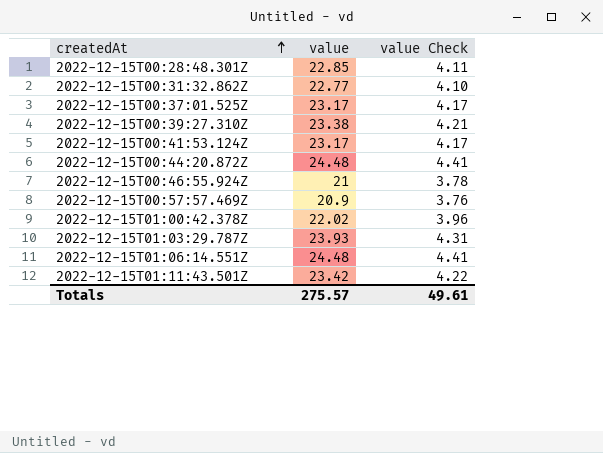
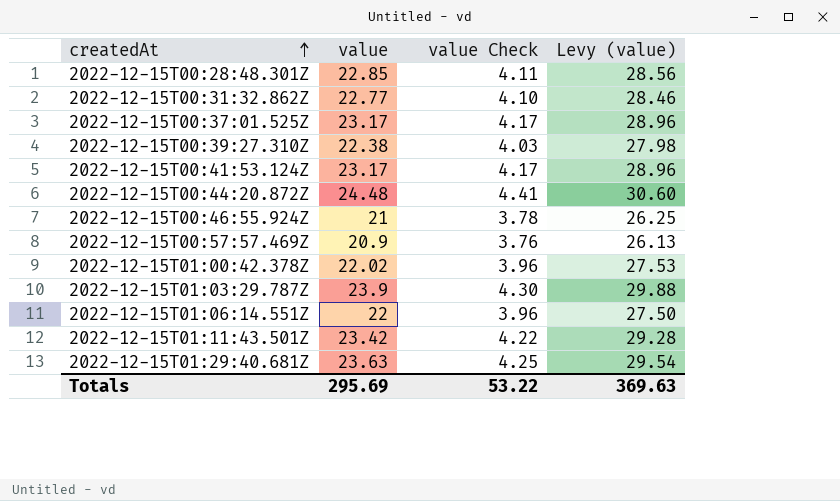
column Levy (value) | formula: none -> [value] * 1.25
2022-12-15T00:39:27.310Z | value: 23.38 -> 22.38
2022-12-15T00:39:27.310Z | value Check: 4.21 -> 4.03
2022-12-15T01:03:29.787Z | value: 23.93 -> 23.9
2022-12-15T01:03:29.787Z | value Check: 4.31 -> 4.30
2022-12-15T01:06:14.551Z | value: 24.48 -> 22
2022-12-15T01:06:14.551Z | value Check: 4.41 -> 3.96
row 2022-12-15T01:29:40.681Z: none -> 23.63 | 4.25 | 29.54
Totals | value: 275.57 -> 295.69
Totals | value Check: 49.61 -> 53.22

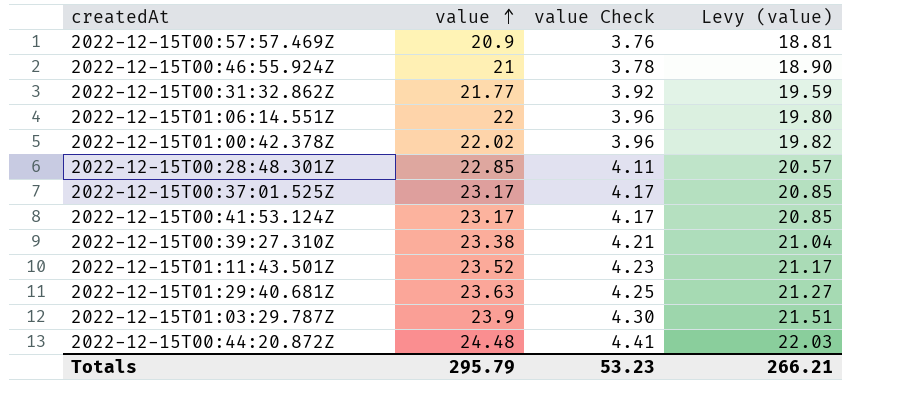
row order: createdAt ascending -> value ascending
column Levy (value) | formula: [value] * 1.25 -> [value] * 0.9
2022-12-15T00:31:32.862Z | value: 22.77 -> 21.77
2022-12-15T00:31:32.862Z | value Check: 4.10 -> 3.92
2022-12-15T00:39:27.310Z | value: 22.38 -> 23.38
2022-12-15T00:39:27.310Z | value Check: 4.03 -> 4.21
2022-12-15T01:11:43.501Z | value: 23.42 -> 23.52
2022-12-15T01:11:43.501Z | value Check: 4.22 -> 4.23
Totals | value: 295.69 -> 295.79
Totals | value Check: 53.22 -> 53.23
Totals | Levy (value): 369.63 -> 266.21

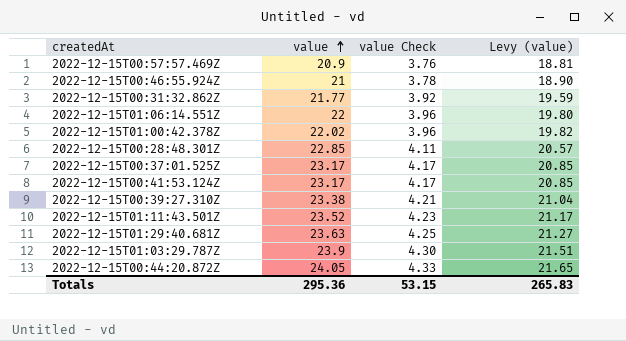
2022-12-15T00:44:20.872Z | value: 24.48 -> 24.05
2022-12-15T00:44:20.872Z | value Check: 4.41 -> 4.33
2022-12-15T00:44:20.872Z | Levy (value): 22.03 -> 21.65
Totals | value: 295.79 -> 295.36
Totals | value Check: 53.23 -> 53.15
Totals | Levy (value): 266.21 -> 265.83

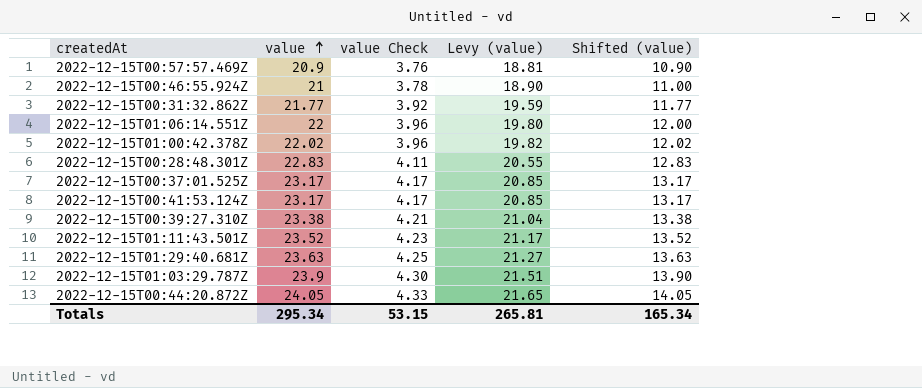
column Shifted (value) | formula: none -> [value] - 10
2022-12-15T00:28:48.301Z | value: 22.85 -> 22.83
2022-12-15T00:28:48.301Z | Levy (value): 20.57 -> 20.55
Totals | value: 295.36 -> 295.34
Totals | Levy (value): 265.83 -> 265.81

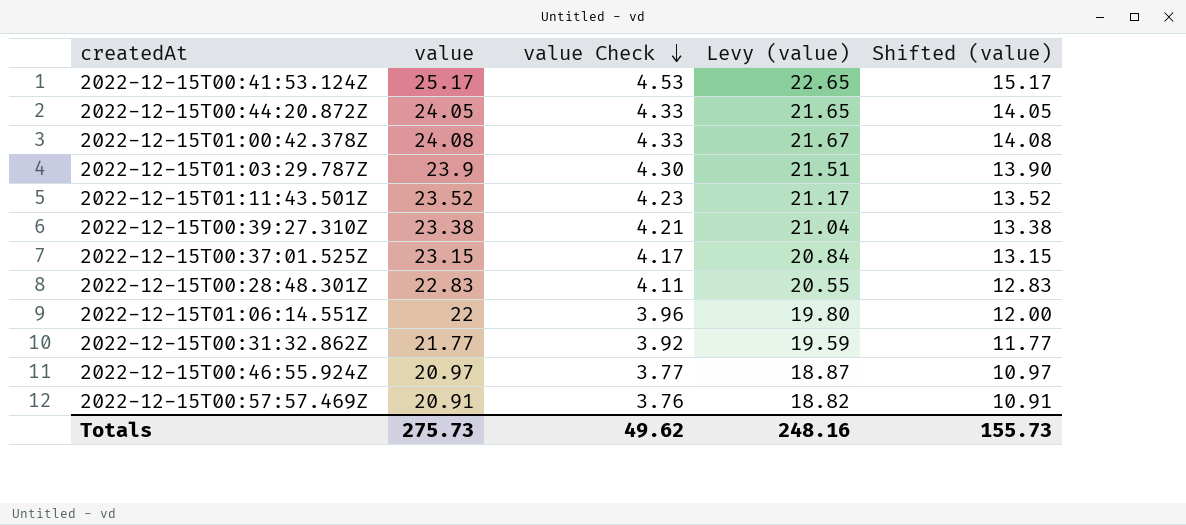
row order: value ascending -> value Check descending
row 2022-12-15T01:29:40.681Z: 23.63 | 4.25 | 21.27 | 13.63 -> none
2022-12-15T00:41:53.124Z | value: 23.17 -> 25.17
2022-12-15T00:41:53.124Z | value Check: 4.17 -> 4.53
2022-12-15T00:41:53.124Z | Levy (value): 20.85 -> 22.65
2022-12-15T00:41:53.124Z | Shifted (value): 13.17 -> 15.17
2022-12-15T01:00:42.378Z | value: 22.02 -> 24.08
2022-12-15T01:00:42.378Z | value Check: 3.96 -> 4.33
2022-12-15T01:00:42.378Z | Levy (value): 19.82 -> 21.67
2022-12-15T01:00:42.378Z | Shifted (value): 12.02 -> 14.08
2022-12-15T00:37:01.525Z | value: 23.17 -> 23.15
2022-12-15T00:37:01.525Z | Levy (value): 20.85 -> 20.84
2022-12-15T00:37:01.525Z | Shifted (value): 13.17 -> 13.15
2022-12-15T00:46:55.924Z | value: 21 -> 20.97
2022-12-15T00:46:55.924Z | value Check: 3.78 -> 3.77
2022-12-15T00:46:55.924Z | Levy (value): 18.90 -> 18.87
2022-12-15T00:46:55.924Z | Shifted (value): 11.00 -> 10.97
2022-12-15T00:57:57.469Z | value: 20.9 -> 20.91
2022-12-15T00:57:57.469Z | Levy (value): 18.81 -> 18.82
2022-12-15T00:57:57.469Z | Shifted (value): 10.90 -> 10.91
Totals | value: 295.34 -> 275.73
Totals | value Check: 53.15 -> 49.62
Totals | Levy (value): 265.81 -> 248.16
Totals | Shifted (value): 165.34 -> 155.73

